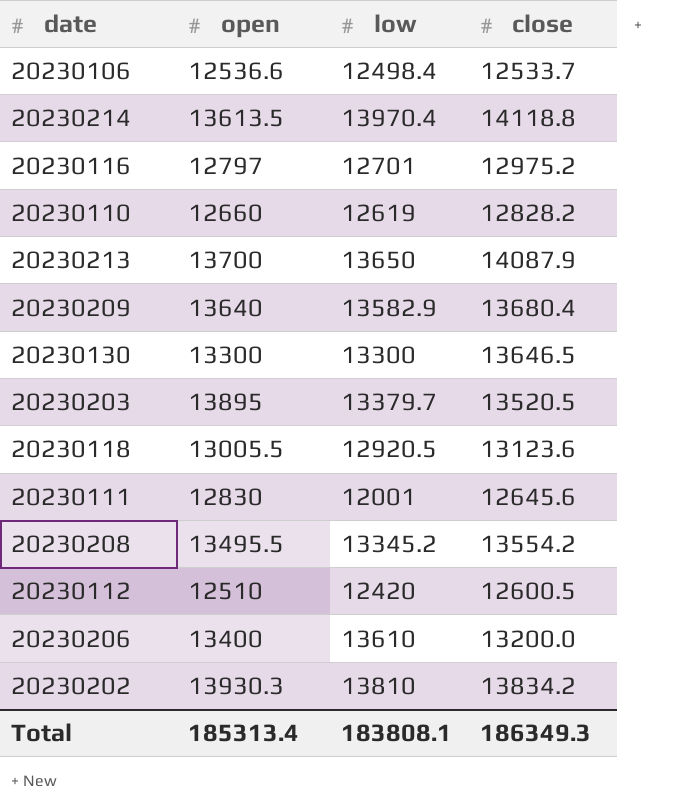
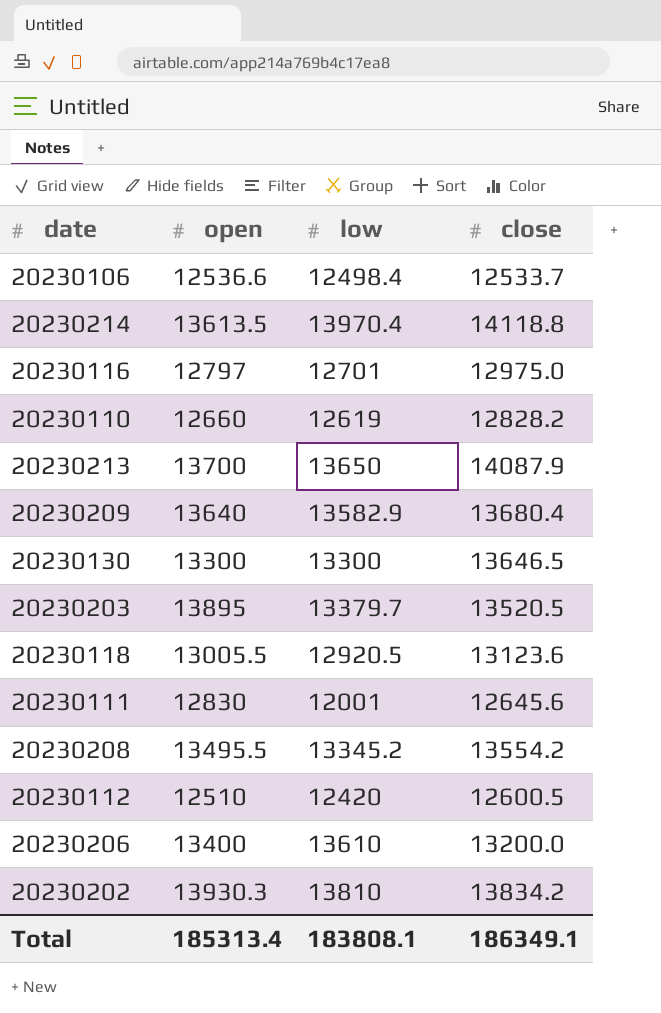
20230116 | close: 12975.2 -> 12975.0
Total | close: 186349.3 -> 186349.1

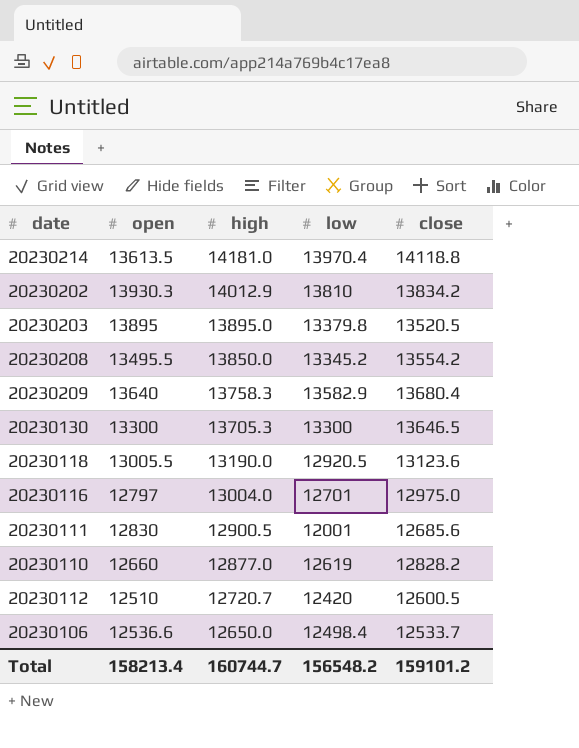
row order: none -> high descending
column high | position: none -> 3
row 20230213: 13700 | 13650 | 14087.9 -> none
row 20230206: 13400 | 13610 | 13200.0 -> none
20230203 | low: 13379.7 -> 13379.8
20230111 | close: 12645.6 -> 12685.6
Total | open: 185313.4 -> 158213.4
Total | low: 183808.1 -> 156548.2
Total | close: 186349.1 -> 159101.2

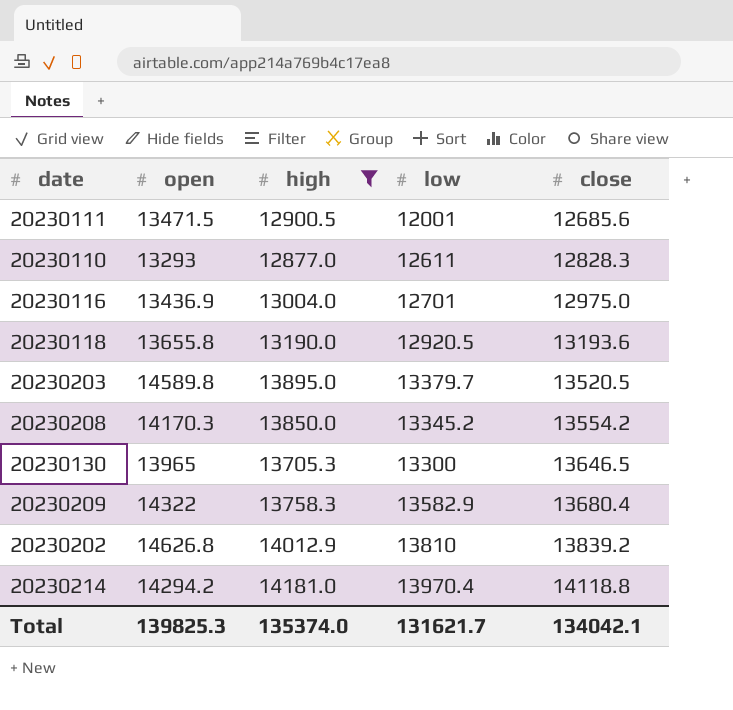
filter: none -> high >= 12877.0
row order: high descending -> close ascending
20230111 | open: 12830 -> 13471.5
20230110 | open: 12660 -> 13293
20230110 | low: 12619 -> 12611
20230110 | close: 12828.2 -> 12828.3
20230116 | open: 12797 -> 13436.9
20230118 | open: 13005.5 -> 13655.8
20230118 | close: 13123.6 -> 13193.6
20230203 | open: 13895 -> 14589.8
20230203 | low: 13379.8 -> 13379.7
20230208 | open: 13495.5 -> 14170.3
20230130 | open: 13300 -> 13965
20230209 | open: 13640 -> 14322
20230202 | open: 13930.3 -> 14626.8
20230202 | close: 13834.2 -> 13839.2
20230214 | open: 13613.5 -> 14294.2
Total | open: 158213.4 -> 139825.3
Total | high: 160744.7 -> 135374.0
Total | low: 156548.2 -> 131621.7
Total | close: 159101.2 -> 134042.1

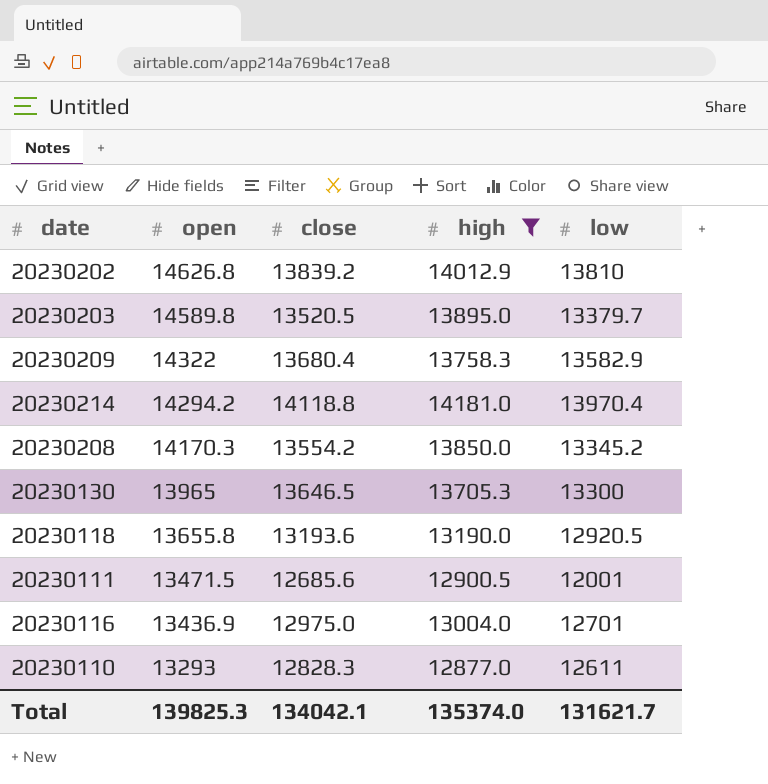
row order: close ascending -> open descending
column close | position: 5 -> 3

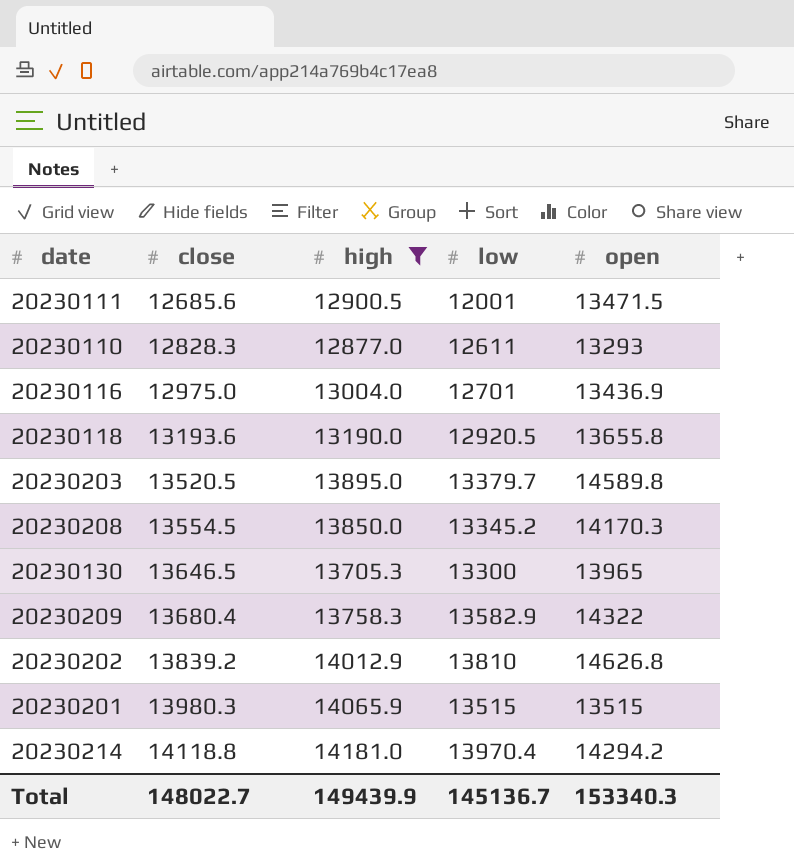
row order: open descending -> close ascending
column open | position: 2 -> 5
20230208 | close: 13554.2 -> 13554.5
row 20230201: none -> 13980.3 | 14065.9 | 13515 | 13515
Total | close: 134042.1 -> 148022.7
Total | high: 135374.0 -> 149439.9
Total | low: 131621.7 -> 145136.7
Total | open: 139825.3 -> 153340.3

